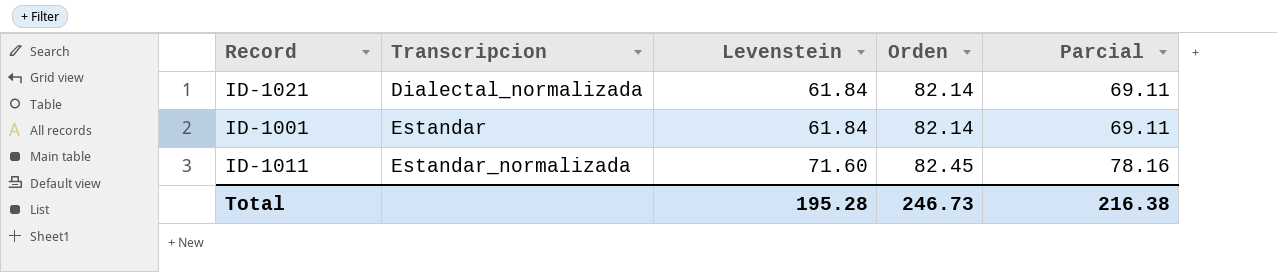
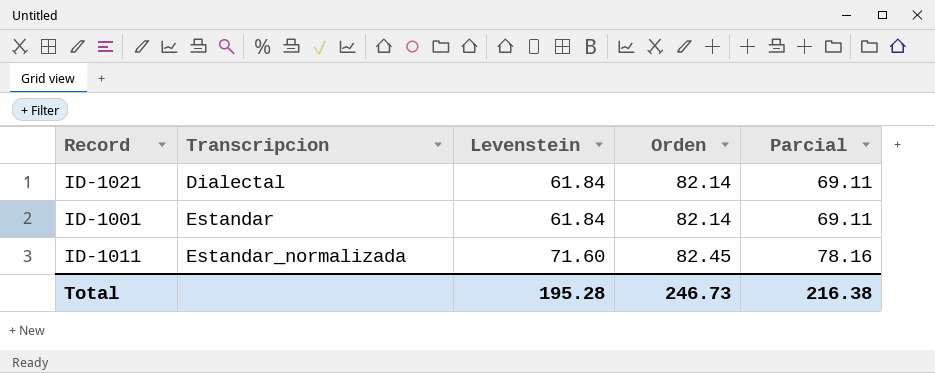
ID-1021 | Transcripcion: Dialectal_normalizada -> Dialectal

